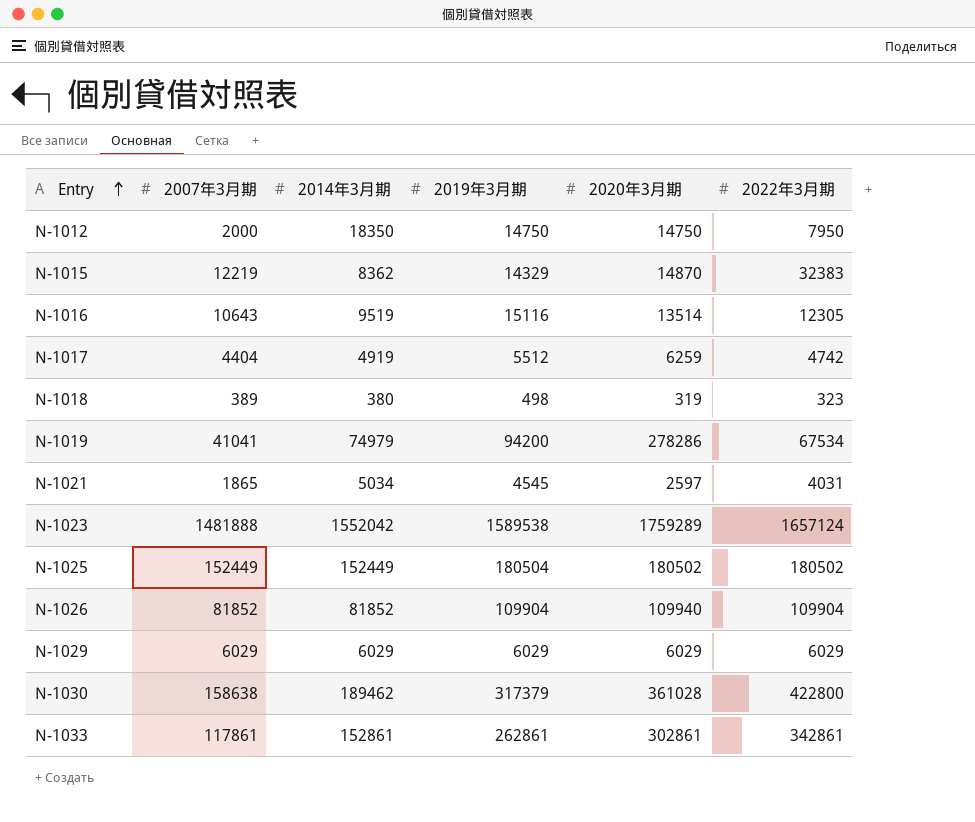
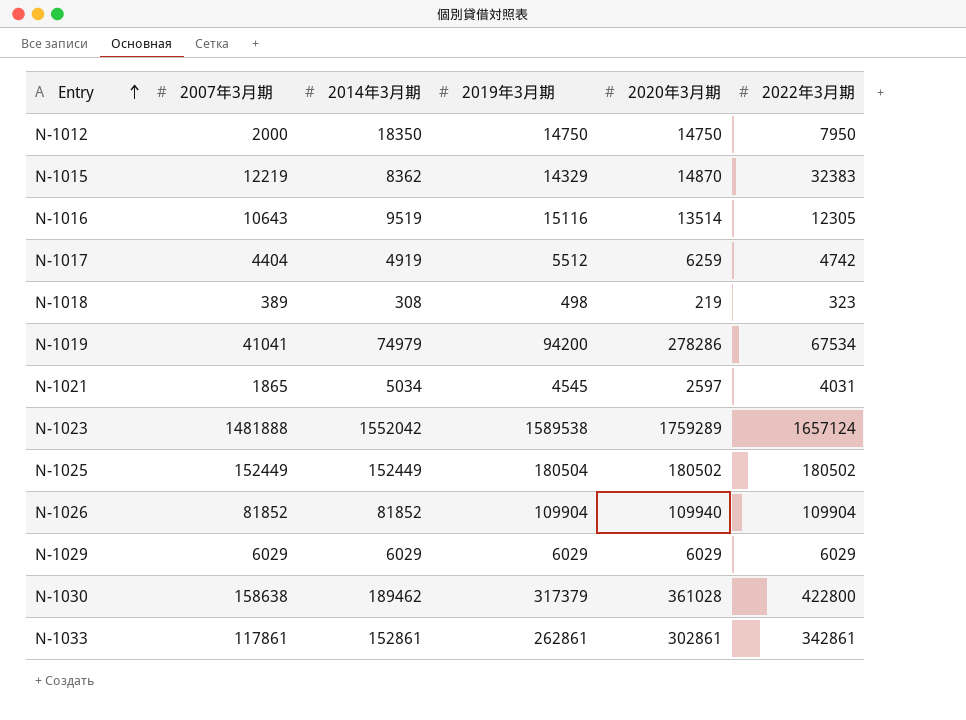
N-1018 | 2014年3月期: 380 -> 308
N-1018 | 2020年3月期: 319 -> 219

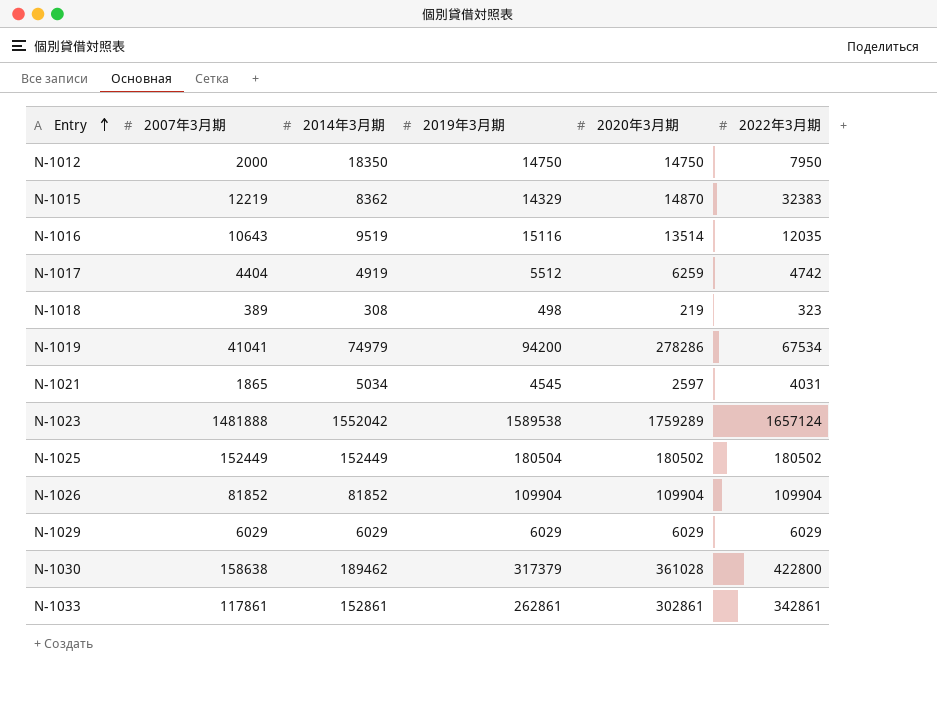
N-1016 | 2022年3月期: 12305 -> 12035
N-1026 | 2020年3月期: 109940 -> 109904

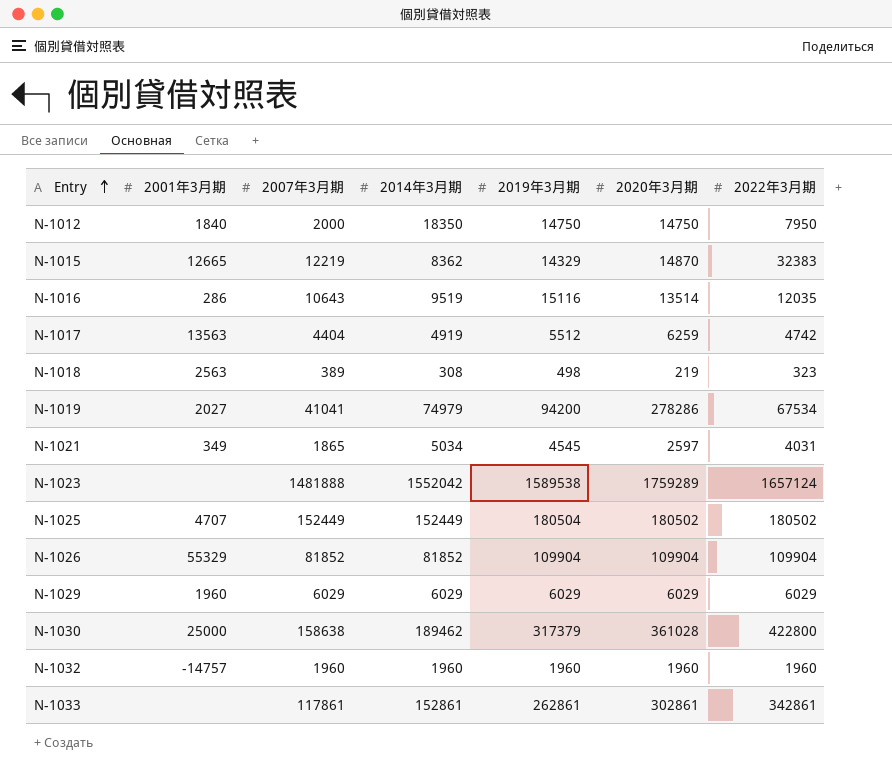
column 2001年3月期 | position: none -> 2
row N-1032: none -> -14757 | 1960 | 1960 | 1960 | 1960 | 1960

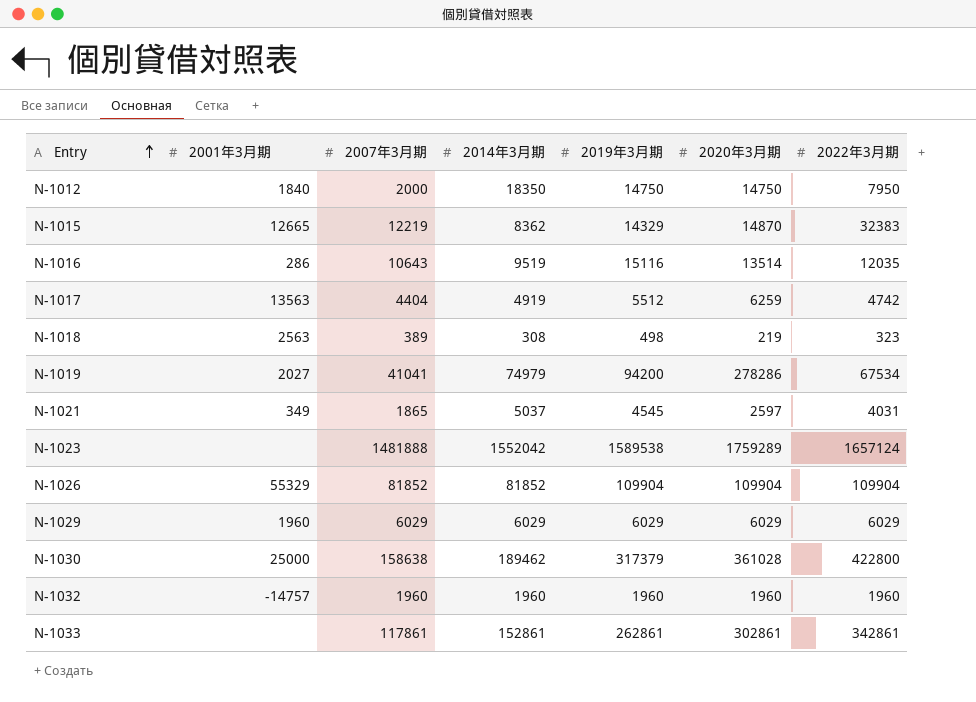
row N-1025: 4707 | 152449 | 152449 | 180504 | 180502 | 180502 -> none
N-1021 | 2014年3月期: 5034 -> 5037

